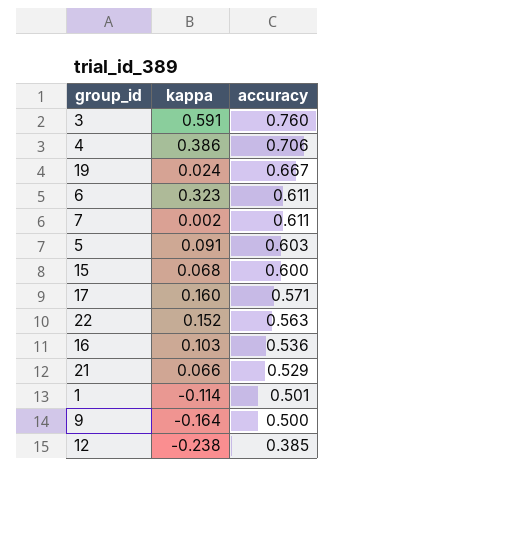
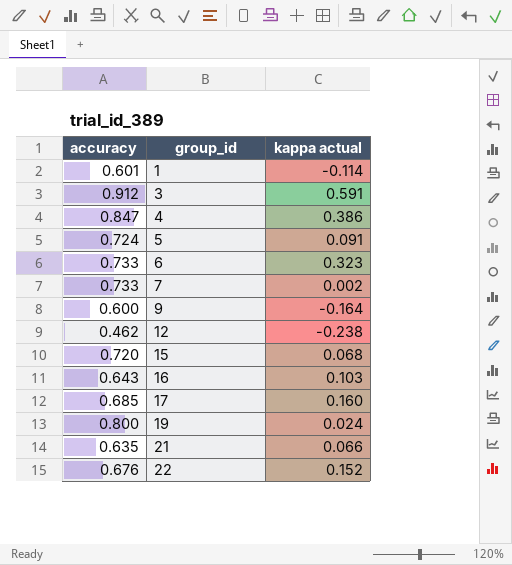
row order: accuracy descending -> group_id ascending
column accuracy | position: 3 -> 1
column name: kappa -> kappa actual
1 | accuracy: 0.501 -> 0.601
3 | accuracy: 0.760 -> 0.912
4 | accuracy: 0.706 -> 0.847
5 | accuracy: 0.603 -> 0.724
6 | accuracy: 0.611 -> 0.733
7 | accuracy: 0.611 -> 0.733
9 | accuracy: 0.500 -> 0.600
12 | accuracy: 0.385 -> 0.462
15 | accuracy: 0.600 -> 0.720
16 | accuracy: 0.536 -> 0.643
17 | accuracy: 0.571 -> 0.685
19 | accuracy: 0.667 -> 0.800
21 | accuracy: 0.529 -> 0.635
22 | accuracy: 0.563 -> 0.676

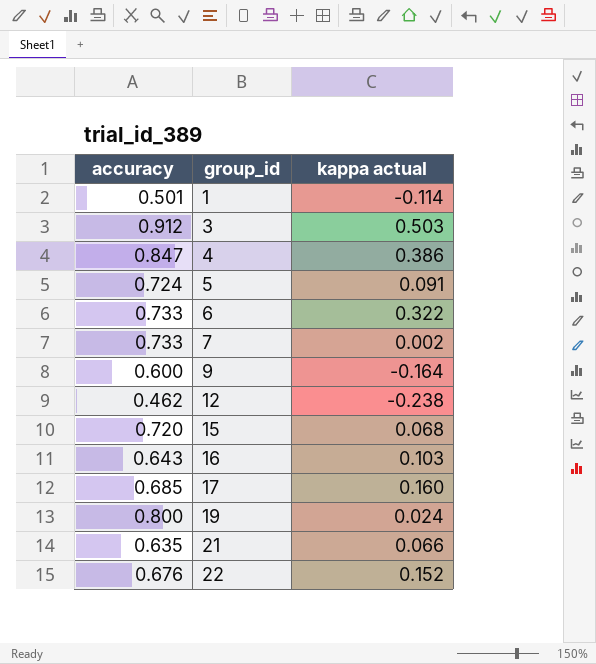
1 | accuracy: 0.601 -> 0.501
3 | kappa actual: 0.591 -> 0.503
6 | kappa actual: 0.323 -> 0.322

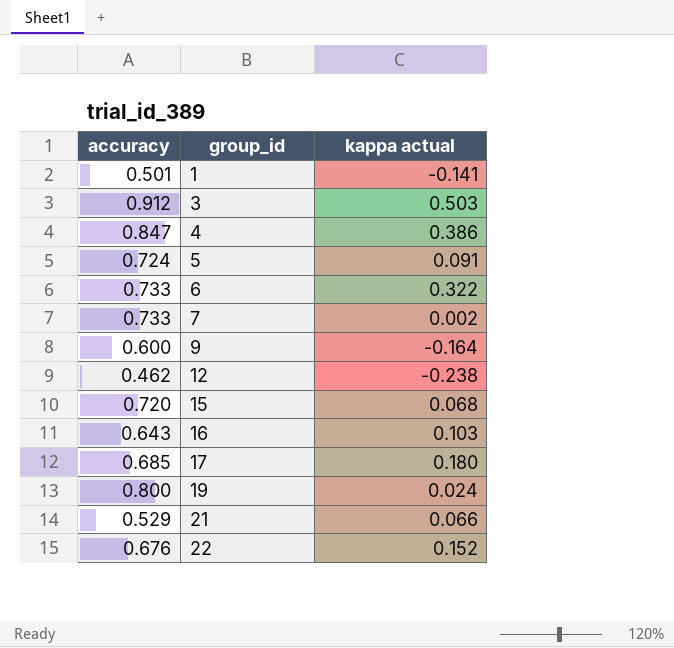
1 | kappa actual: -0.114 -> -0.141
17 | kappa actual: 0.160 -> 0.180
21 | accuracy: 0.635 -> 0.529

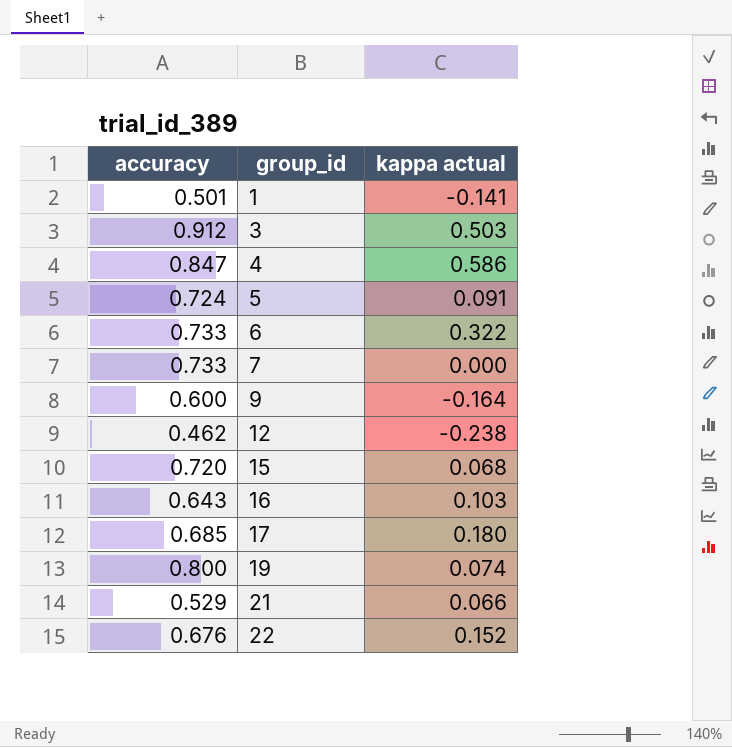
4 | kappa actual: 0.386 -> 0.586
7 | kappa actual: 0.002 -> 0.000
19 | kappa actual: 0.024 -> 0.074

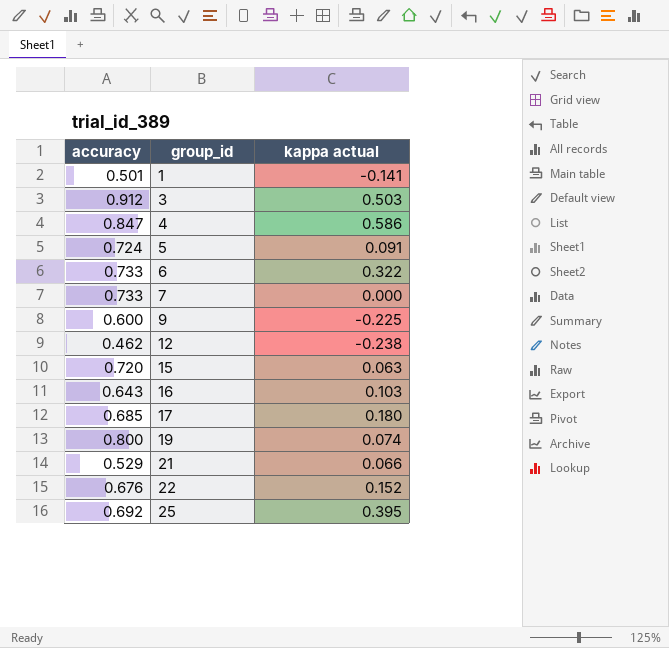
9 | kappa actual: -0.164 -> -0.225
15 | kappa actual: 0.068 -> 0.063
row 25: none -> 0.692 | 0.395

